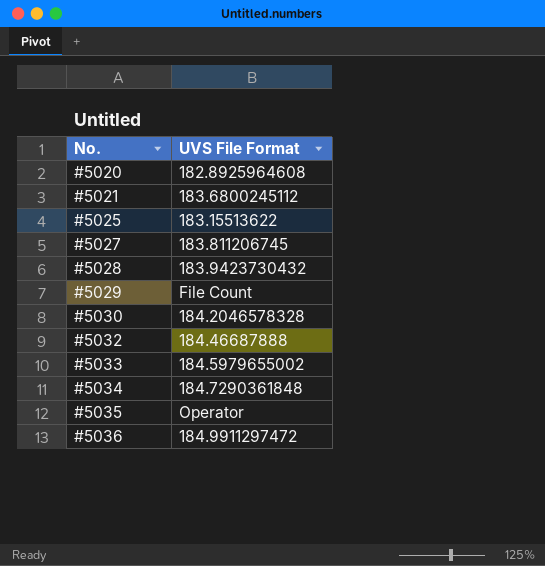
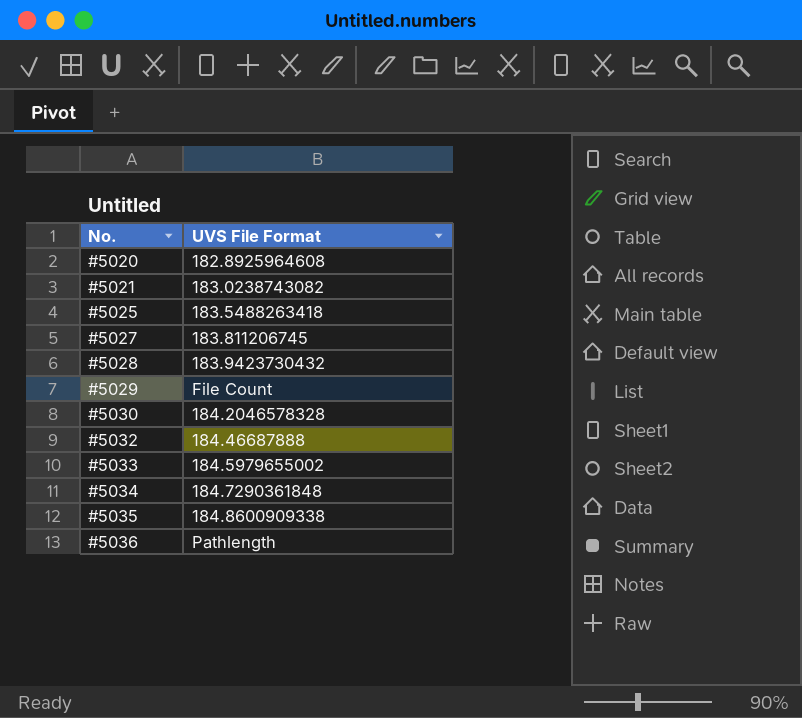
#5021 | UVS File Format: 183.6800245112 -> 183.0238743082
#5025 | UVS File Format: 183.15513622 -> 183.5488263418
#5035 | UVS File Format: Operator -> 184.8600909338
#5036 | UVS File Format: 184.9911297472 -> Pathlength

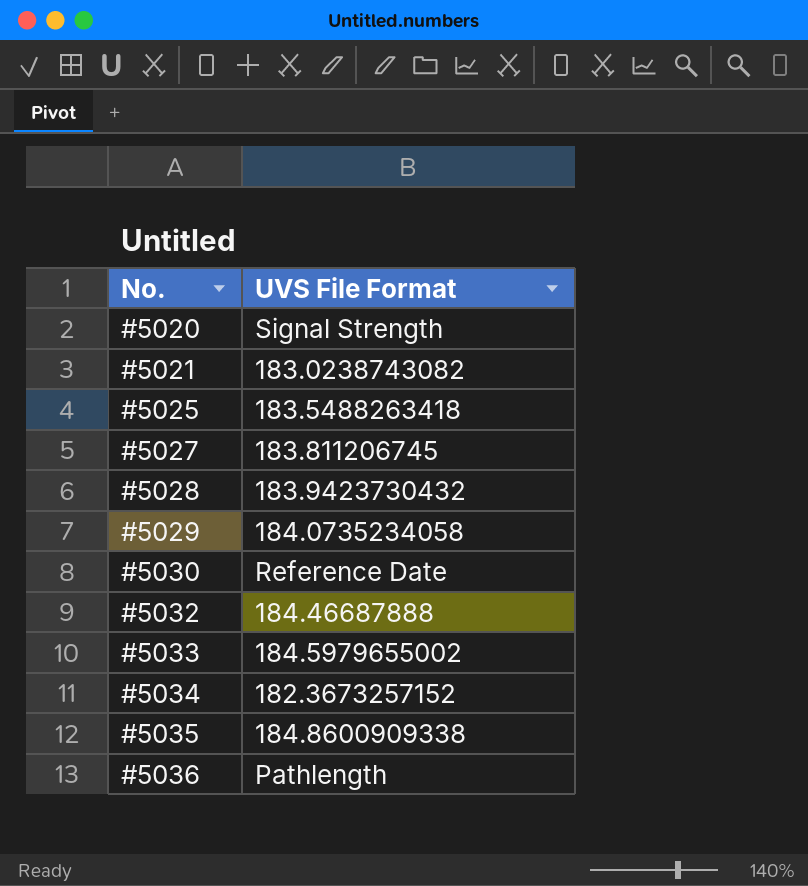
#5020 | UVS File Format: 182.8925964608 -> Signal Strength
#5029 | UVS File Format: File Count -> 184.0735234058
#5030 | UVS File Format: 184.2046578328 -> Reference Date
#5034 | UVS File Format: 184.7290361848 -> 182.3673257152

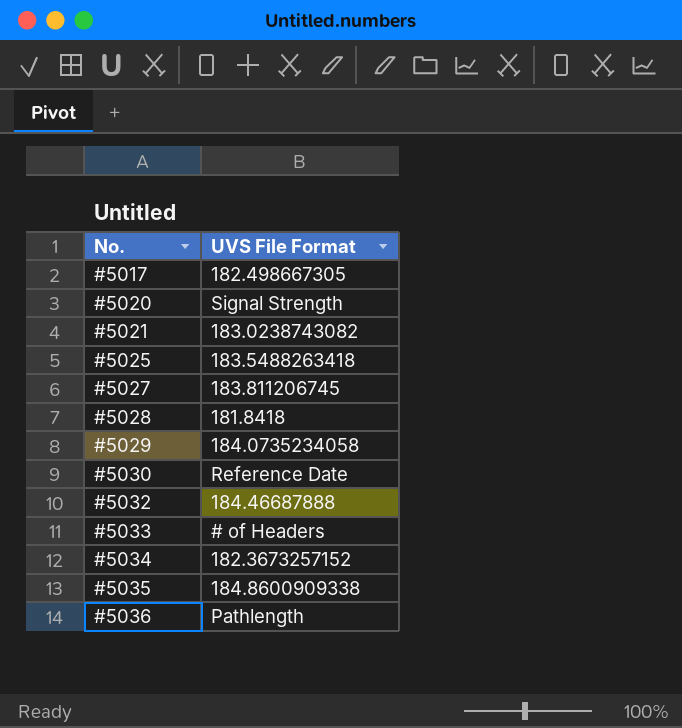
row #5017: none -> 182.498667305
#5028 | UVS File Format: 183.9423730432 -> 181.8418
#5033 | UVS File Format: 184.5979655002 -> # of Headers

